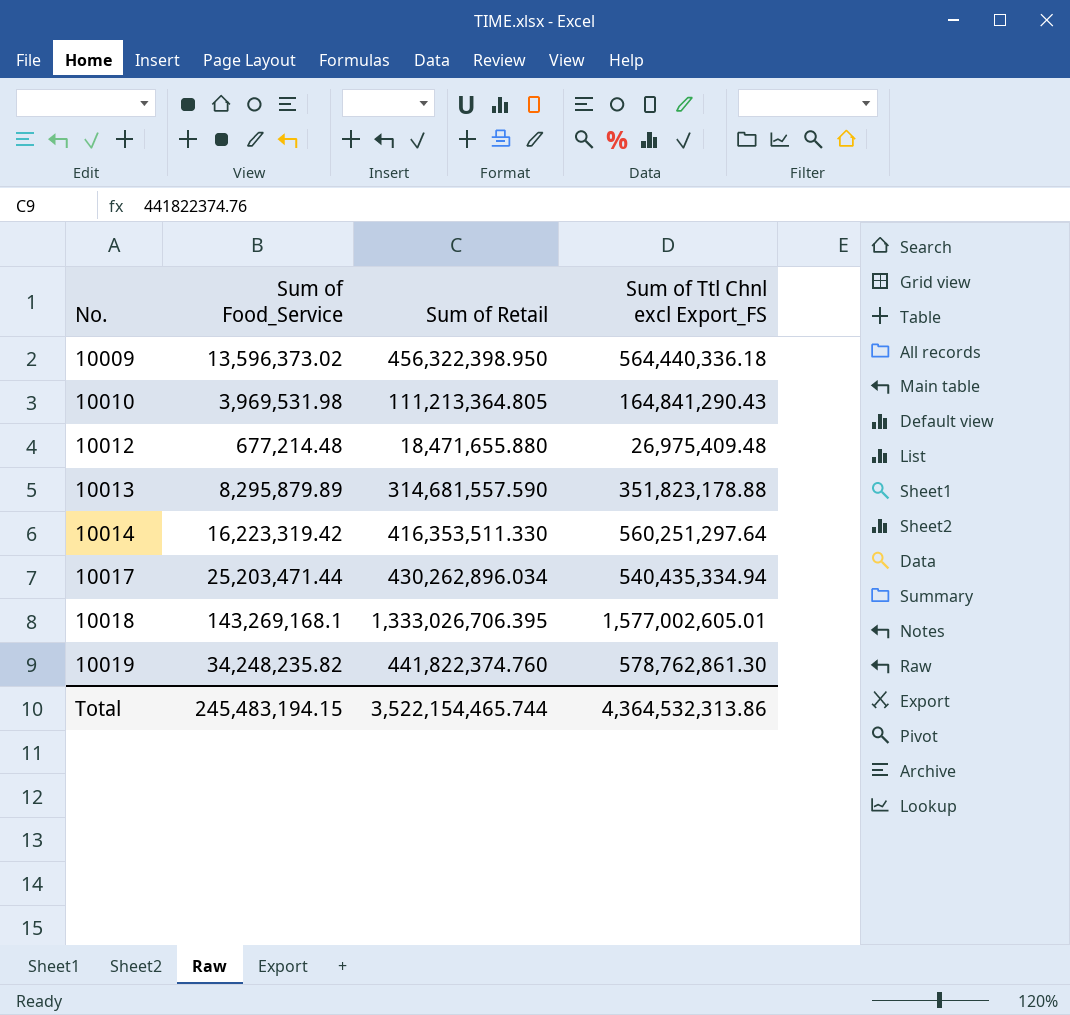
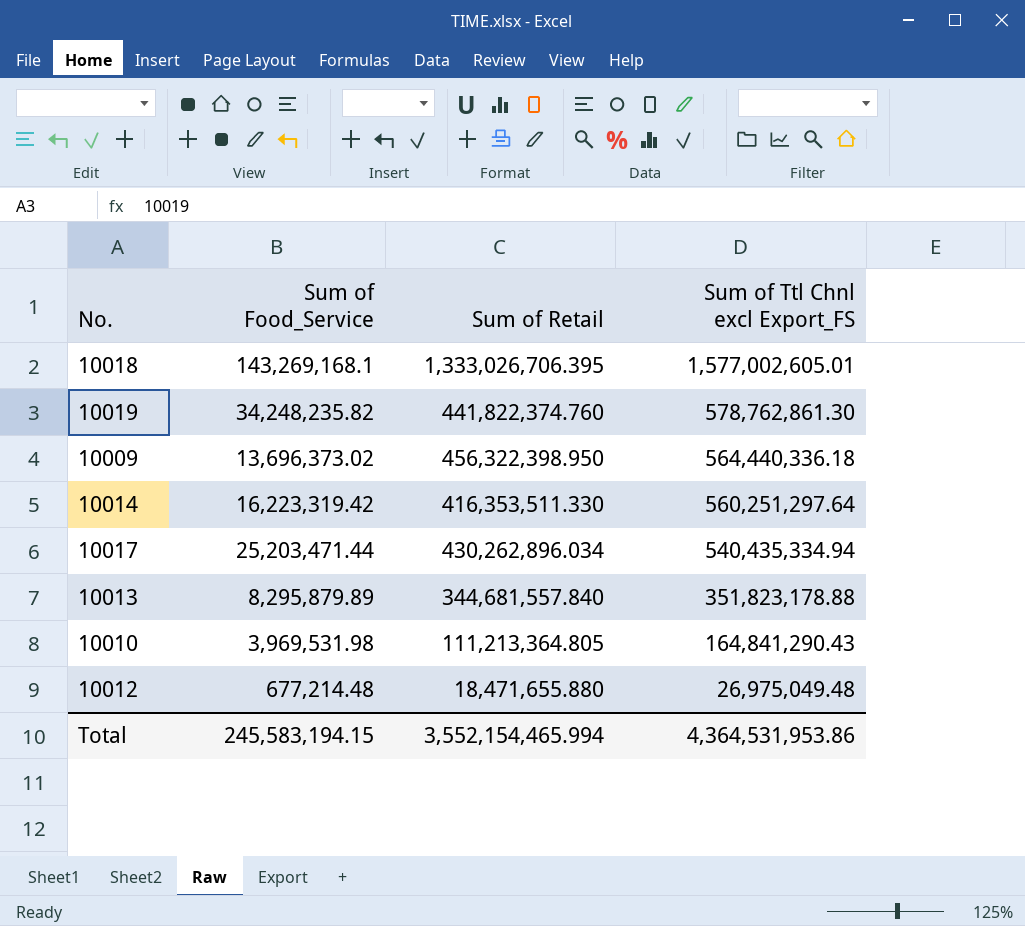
row order: No. ascending -> Sum of Ttl Chnl excl Export_FS descending
10009 | Sum of Food_Service: 13,596,373.02 -> 13,696,373.02
10013 | Sum of Retail: 314,681,557.590 -> 344,681,557.840
10012 | Sum of Ttl Chnl excl Export_FS: 26,975,409.48 -> 26,975,049.48
Total | Sum of Food_Service: 245,483,194.15 -> 245,583,194.15
Total | Sum of Retail: 3,522,154,465.744 -> 3,552,154,465.994
Total | Sum of Ttl Chnl excl Export_FS: 4,364,532,313.86 -> 4,364,531,953.86

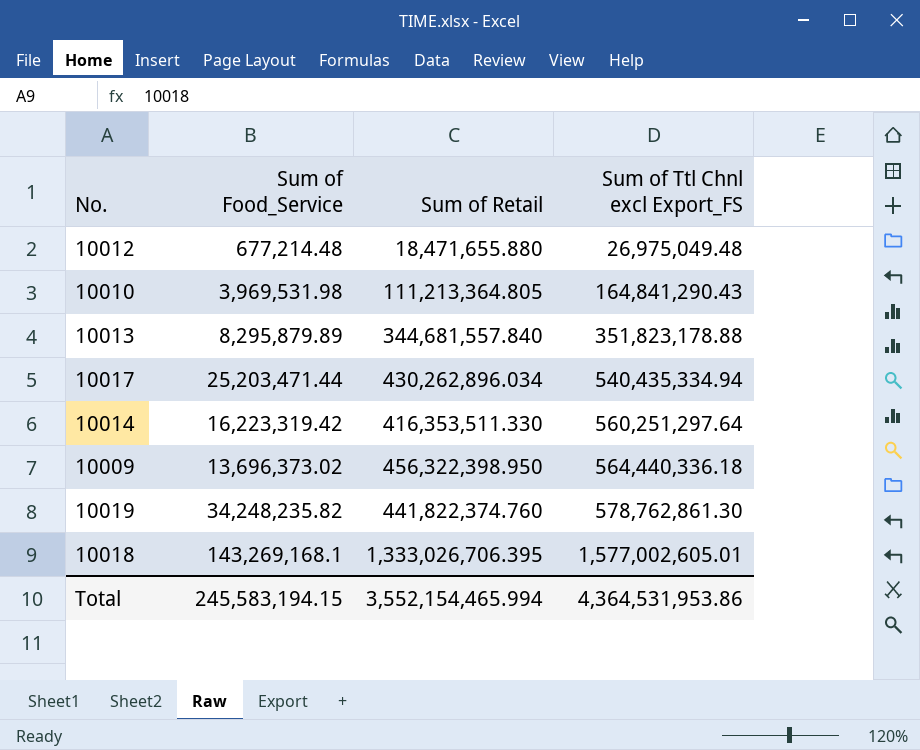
row order: Sum of Ttl Chnl excl Export_FS descending -> Sum of Ttl Chnl excl Export_FS ascending

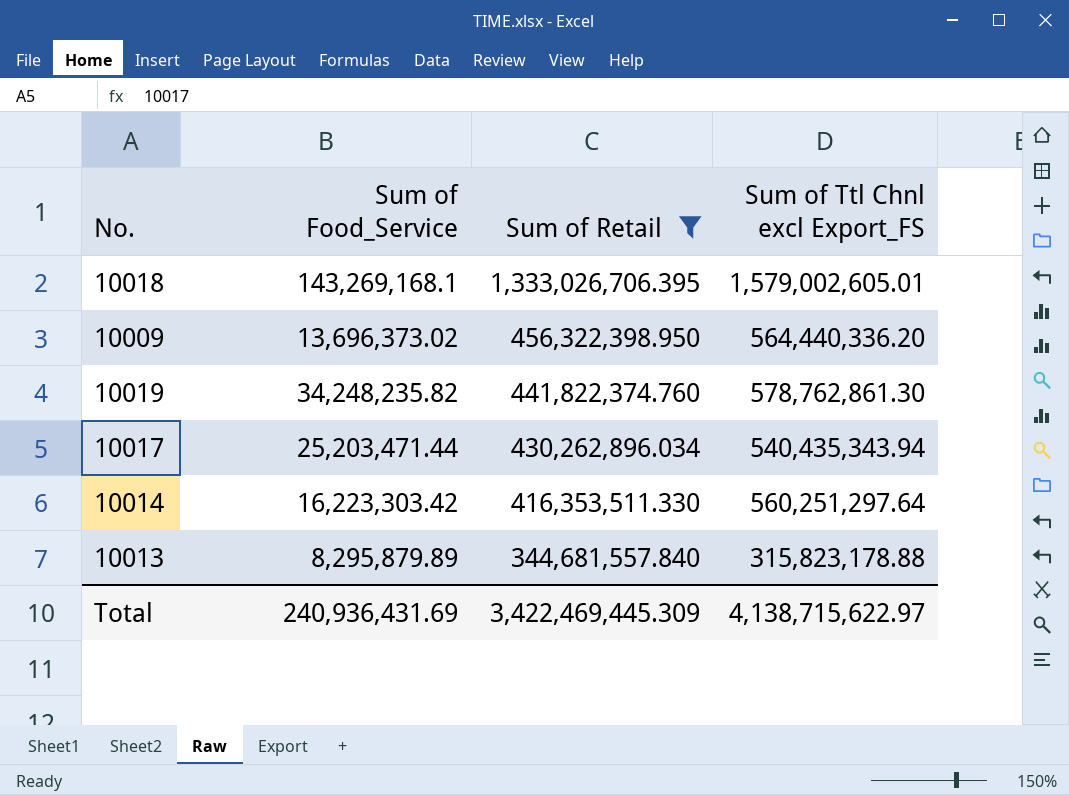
filter: none -> Sum of Retail >= 344,681,557.840
row order: Sum of Ttl Chnl excl Export_FS ascending -> Sum of Retail descending
10018 | Sum of Ttl Chnl excl Export_FS: 1,577,002,605.01 -> 1,579,002,605.01
10009 | Sum of Ttl Chnl excl Export_FS: 564,440,336.18 -> 564,440,336.20
10017 | Sum of Ttl Chnl excl Export_FS: 540,435,334.94 -> 540,435,343.94
10014 | Sum of Food_Service: 16,223,319.42 -> 16,223,303.42
10013 | Sum of Ttl Chnl excl Export_FS: 351,823,178.88 -> 315,823,178.88
Total | Sum of Food_Service: 245,583,194.15 -> 240,936,431.69
Total | Sum of Retail: 3,552,154,465.994 -> 3,422,469,445.309
Total | Sum of Ttl Chnl excl Export_FS: 4,364,531,953.86 -> 4,138,715,622.97

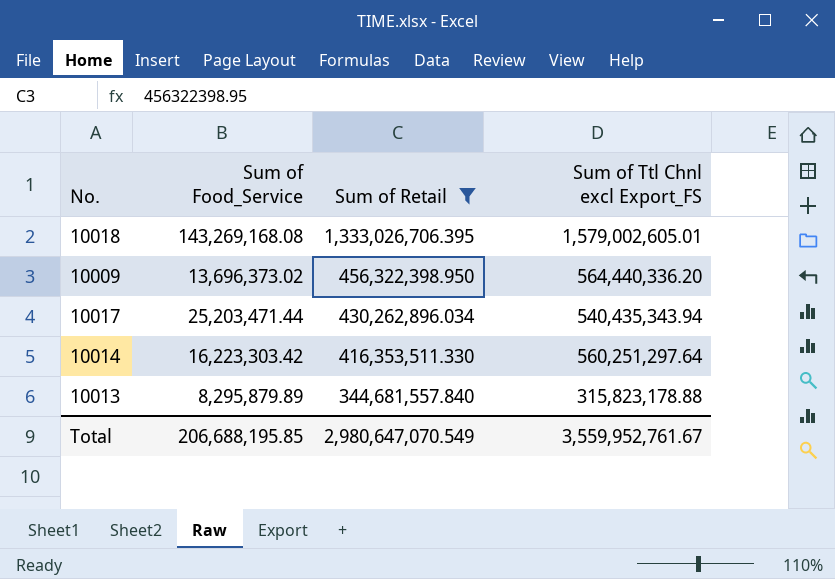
row 10019: 34,248,235.82 | 441,822,374.760 | 578,762,861.30 -> none
10018 | Sum of Food_Service: 143,269,168.1 -> 143,269,168.08
Total | Sum of Food_Service: 240,936,431.69 -> 206,688,195.85
Total | Sum of Retail: 3,422,469,445.309 -> 2,980,647,070.549
Total | Sum of Ttl Chnl excl Export_FS: 4,138,715,622.97 -> 3,559,952,761.67

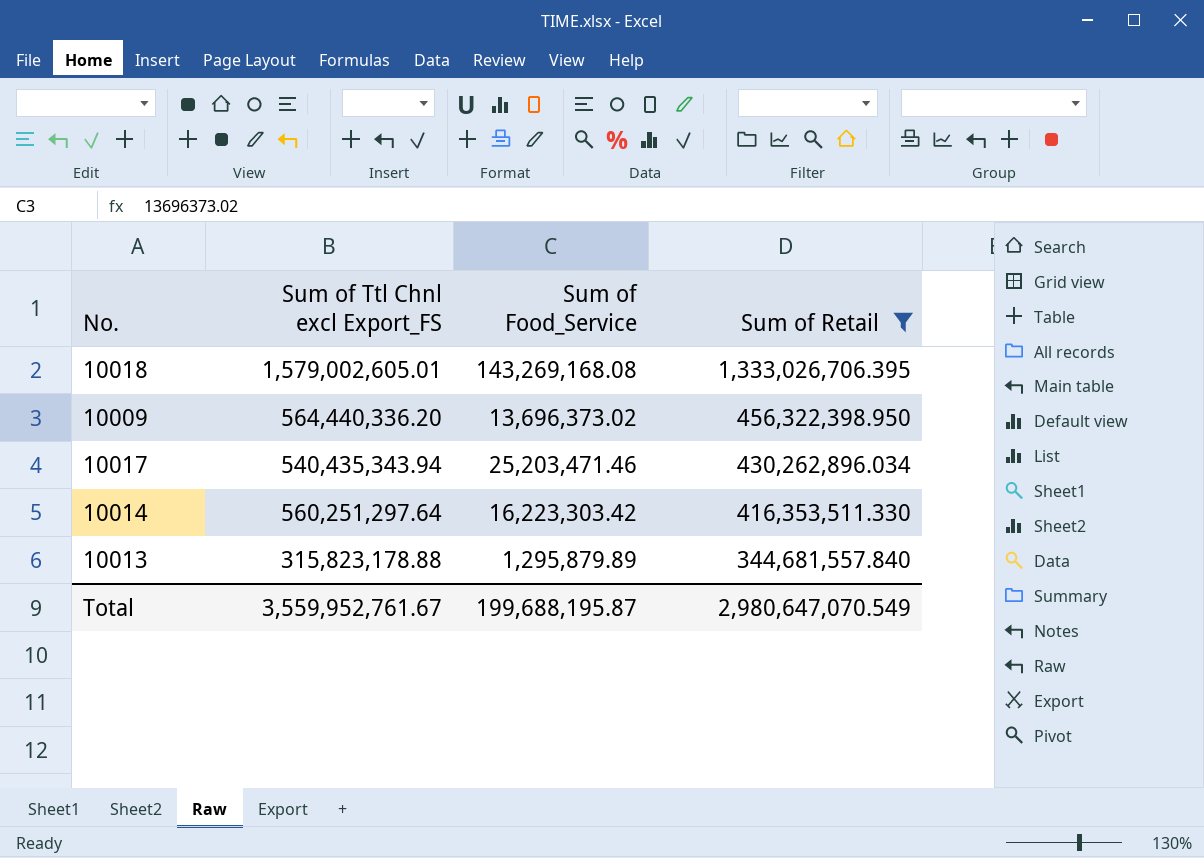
column Sum of Ttl Chnl excl Export_FS | position: 4 -> 2
10017 | Sum of Food_Service: 25,203,471.44 -> 25,203,471.46
10013 | Sum of Food_Service: 8,295,879.89 -> 1,295,879.89
Total | Sum of Food_Service: 206,688,195.85 -> 199,688,195.87

